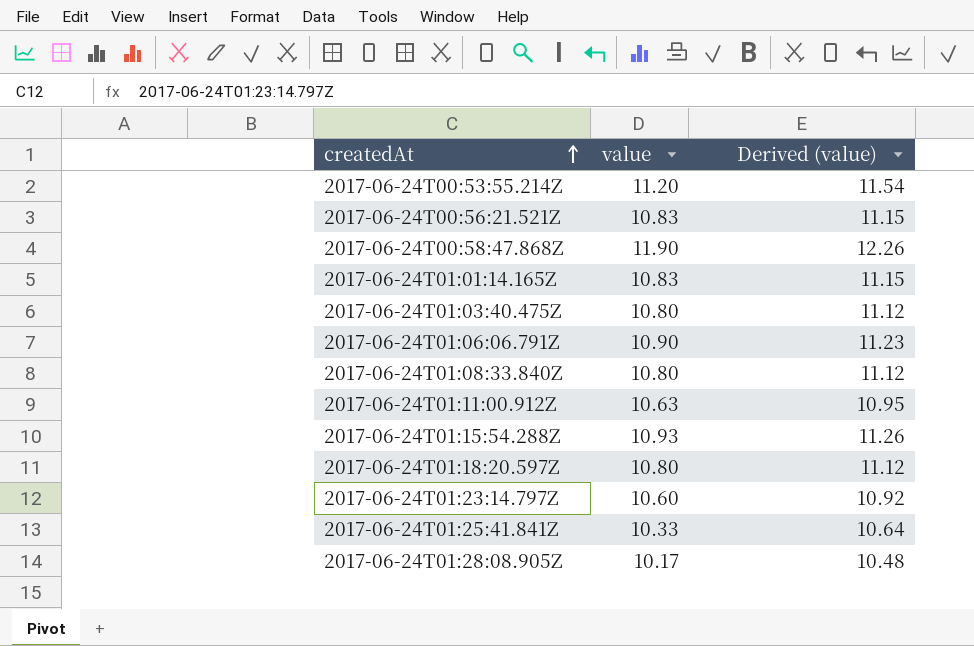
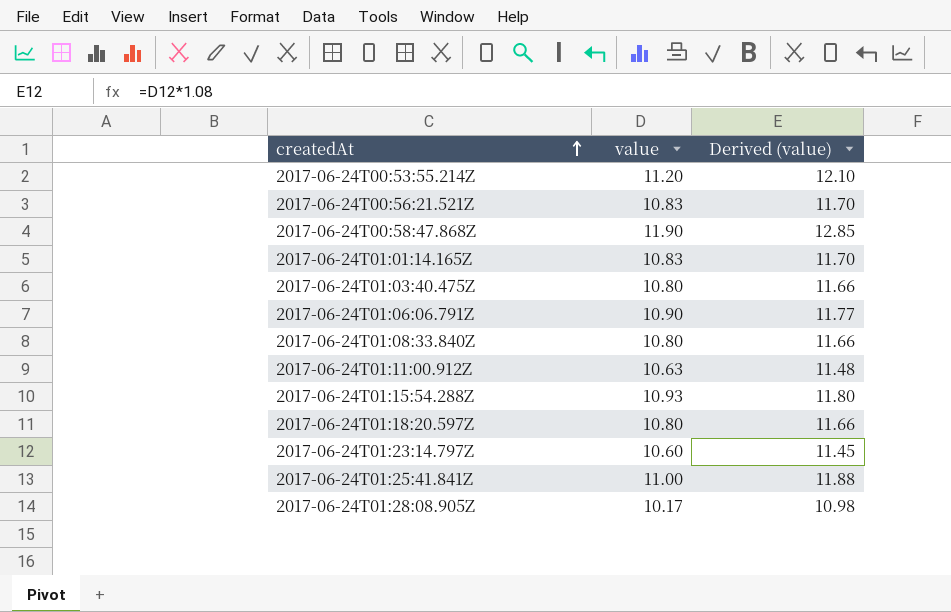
column Derived (value) | formula: [value] * 1.03 -> [value] * 1.08
2017-06-24T01:25:41.841Z | value: 10.33 -> 11.00

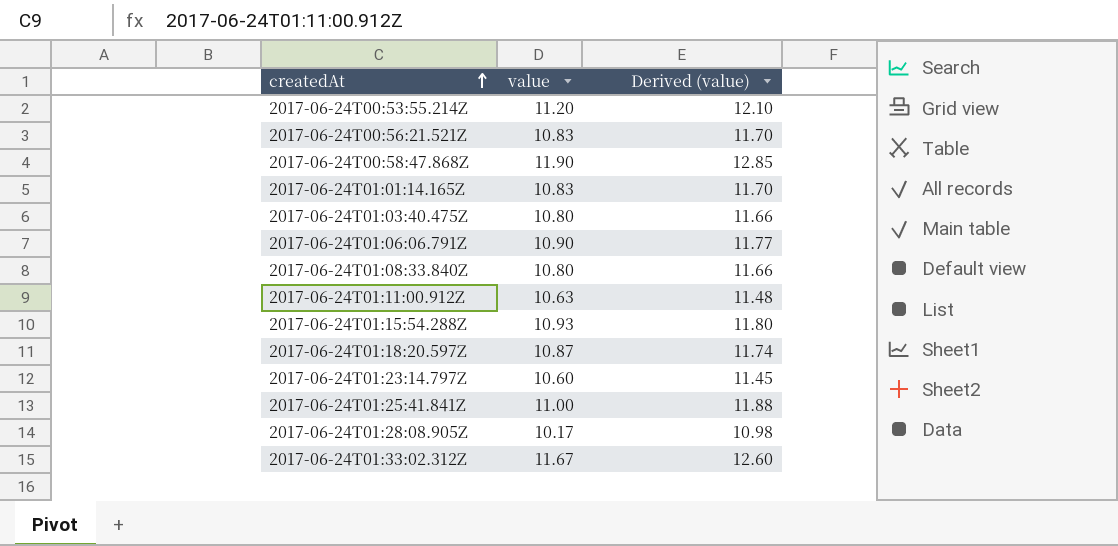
2017-06-24T01:18:20.597Z | value: 10.80 -> 10.87
2017-06-24T01:18:20.597Z | Derived (value): 11.66 -> 11.74
row 2017-06-24T01:33:02.312Z: none -> 11.67 | 12.60

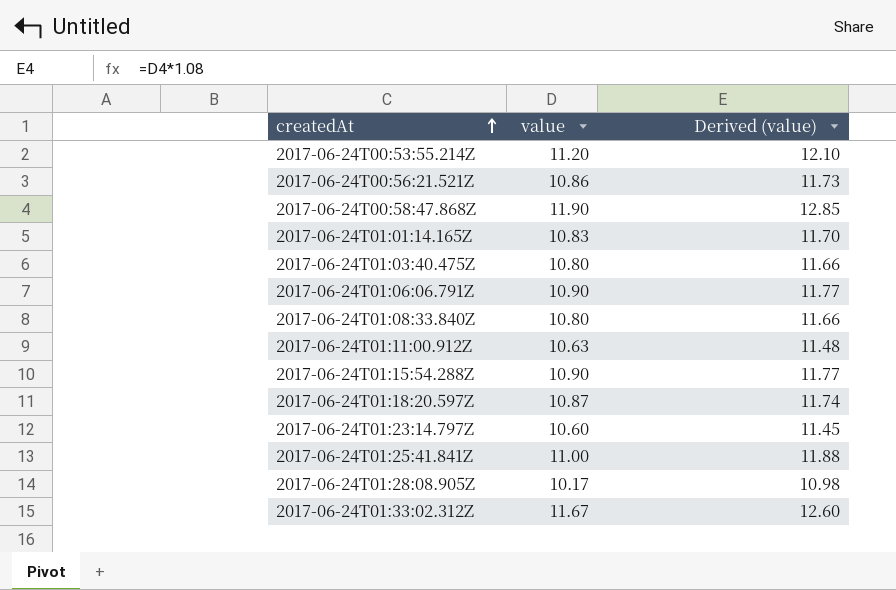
2017-06-24T00:56:21.521Z | value: 10.83 -> 10.86
2017-06-24T00:56:21.521Z | Derived (value): 11.70 -> 11.73
2017-06-24T01:15:54.288Z | value: 10.93 -> 10.90
2017-06-24T01:15:54.288Z | Derived (value): 11.80 -> 11.77

